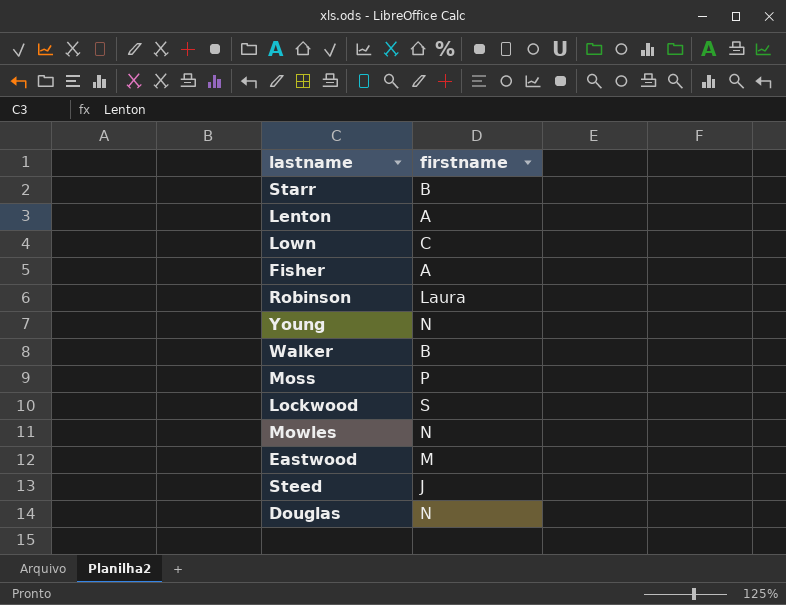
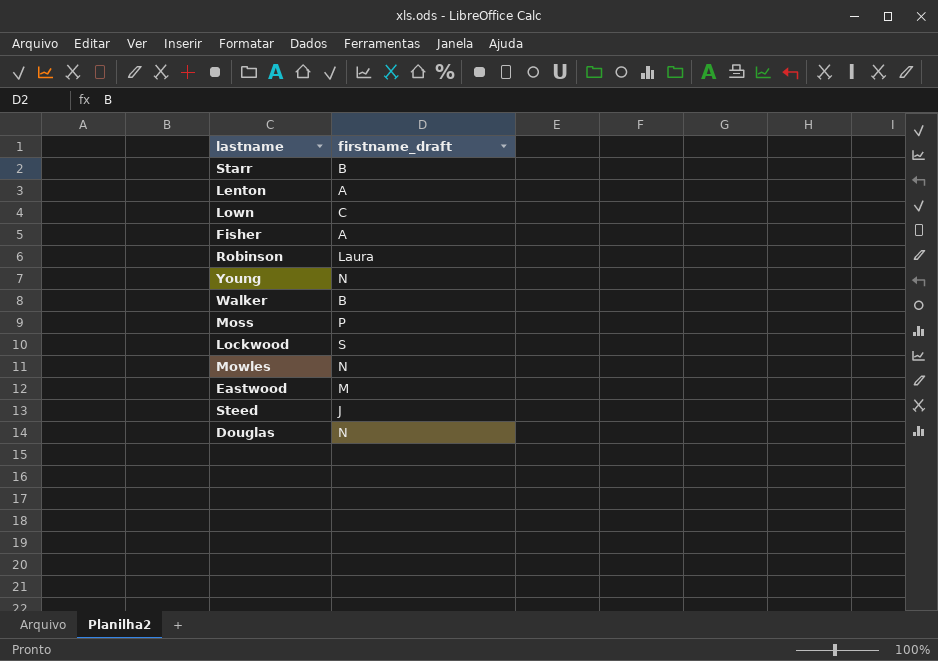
column name: firstname -> firstname_draft

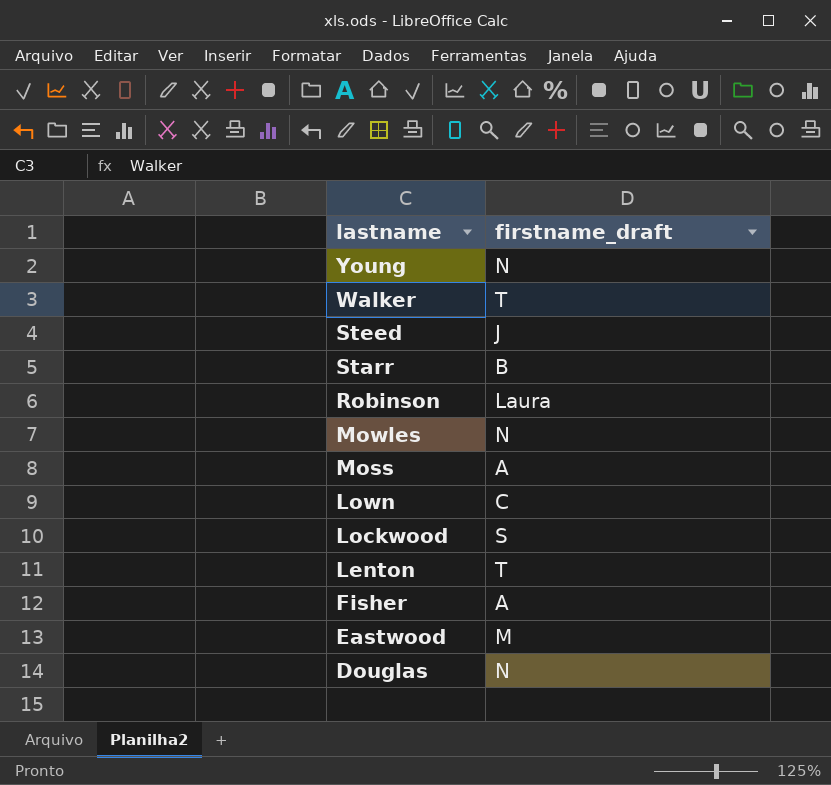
row order: none -> lastname descending
Walker | firstname_draft: B -> T
Moss | firstname_draft: P -> A
Lenton | firstname_draft: A -> T

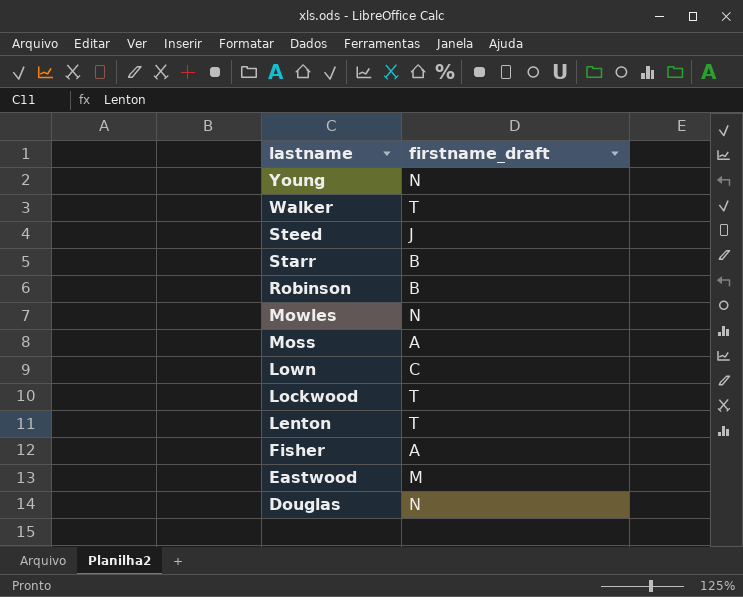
Robinson | firstname_draft: Laura -> B
Lockwood | firstname_draft: S -> T

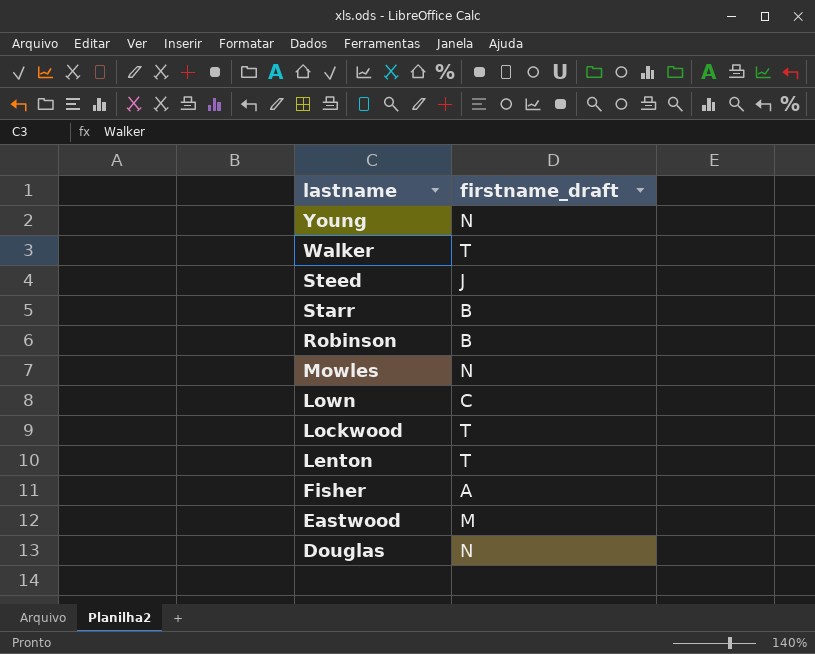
row Moss: A -> none

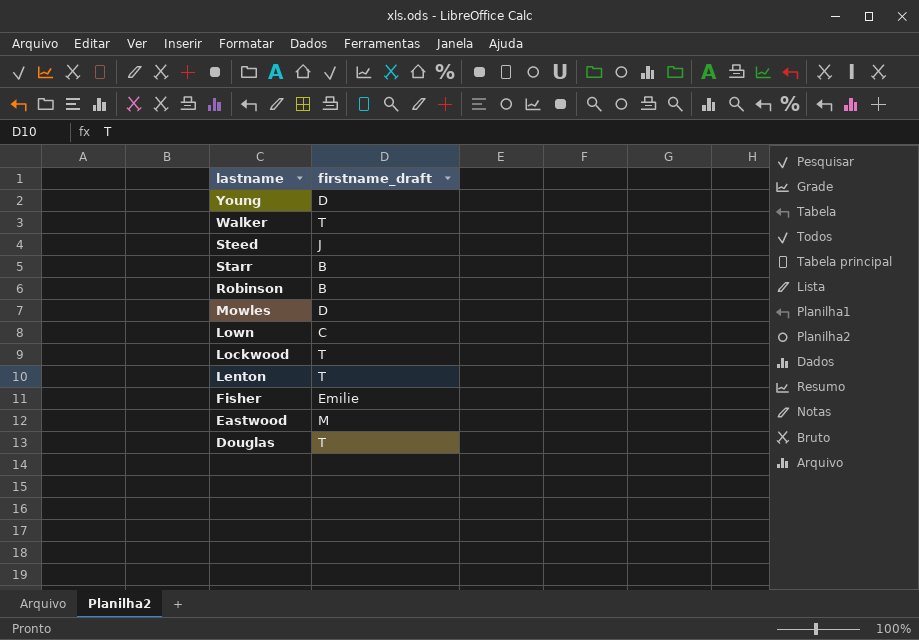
Young | firstname_draft: N -> D
Mowles | firstname_draft: N -> D
Fisher | firstname_draft: A -> Emilie
Douglas | firstname_draft: N -> T

